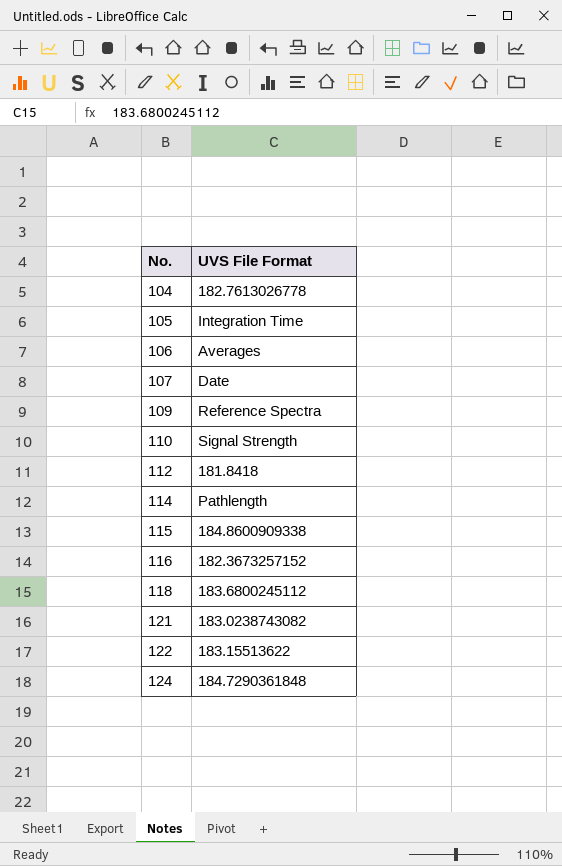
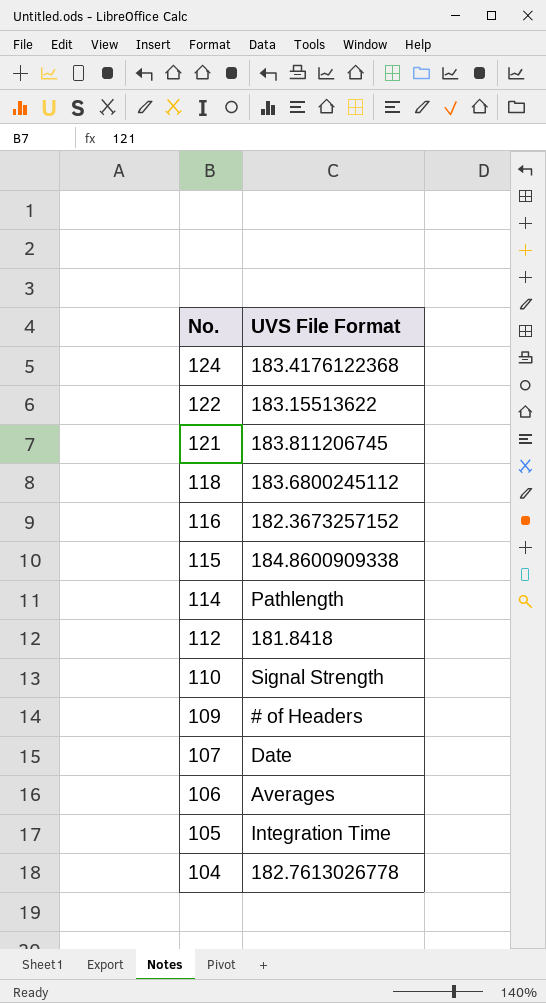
row order: No. ascending -> No. descending
124 | UVS File Format: 184.7290361848 -> 183.4176122368
121 | UVS File Format: 183.0238743082 -> 183.811206745
109 | UVS File Format: Reference Spectra -> # of Headers

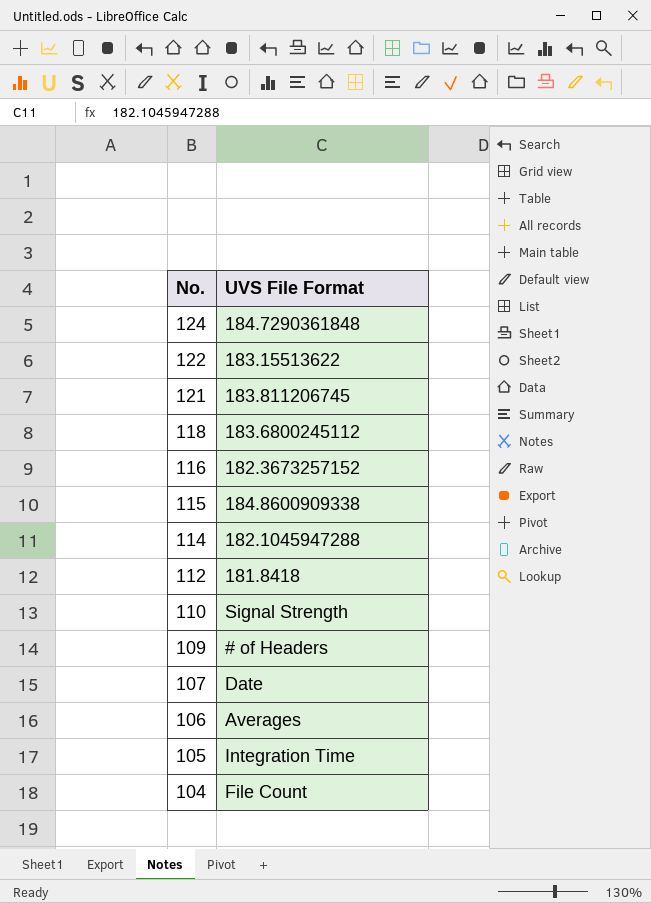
124 | UVS File Format: 183.4176122368 -> 184.7290361848
114 | UVS File Format: Pathlength -> 182.1045947288
104 | UVS File Format: 182.7613026778 -> File Count

